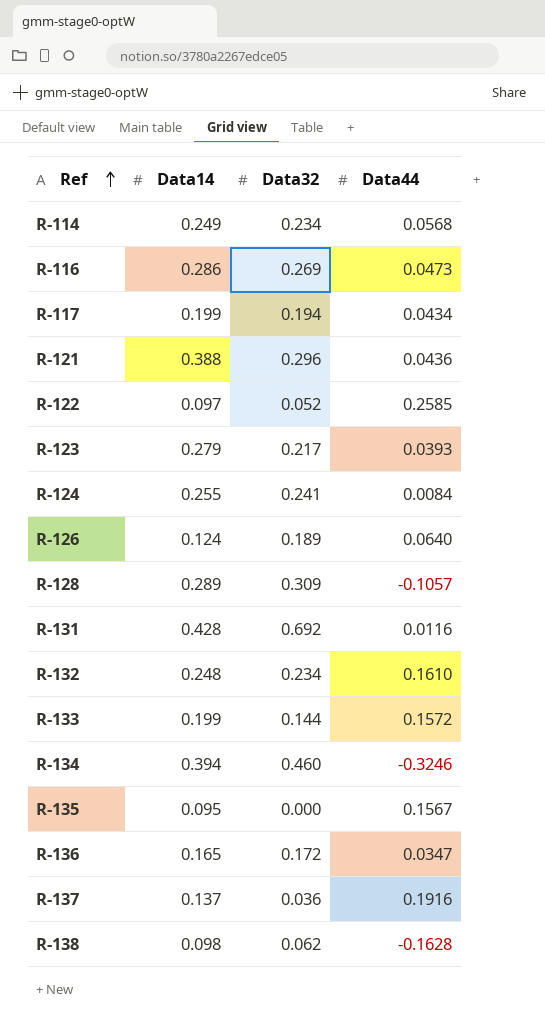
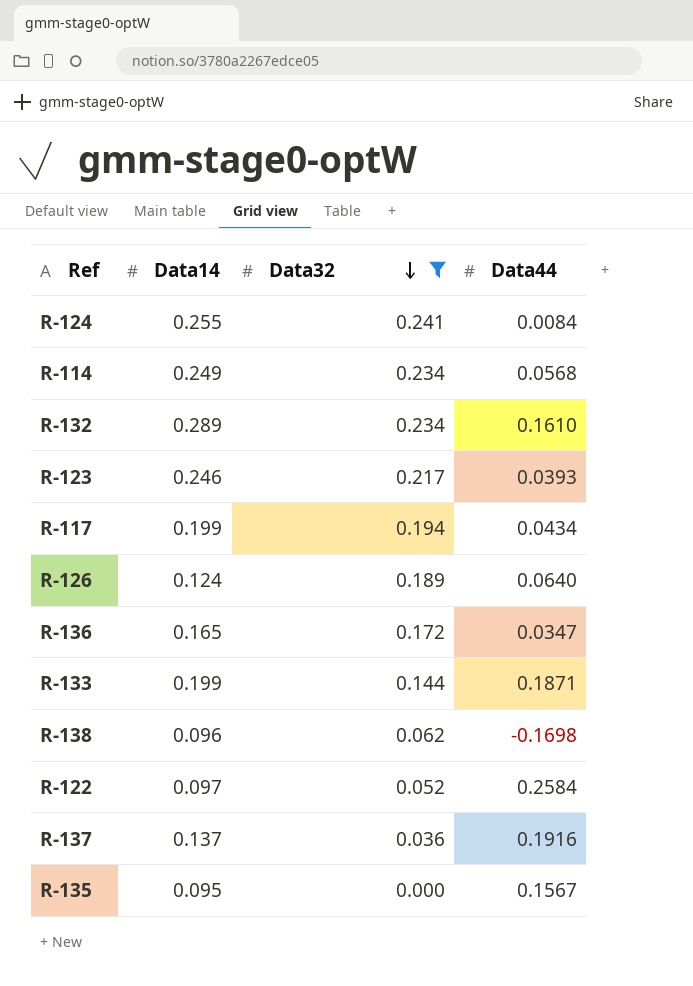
filter: none -> Data32 <= 0.241
row order: Ref ascending -> Data32 descending
R-132 | Data14: 0.248 -> 0.289
R-123 | Data14: 0.279 -> 0.246
R-133 | Data44: 0.1572 -> 0.1871
R-138 | Data14: 0.098 -> 0.096
R-138 | Data44: -0.1628 -> -0.1698
R-122 | Data44: 0.2585 -> 0.2584

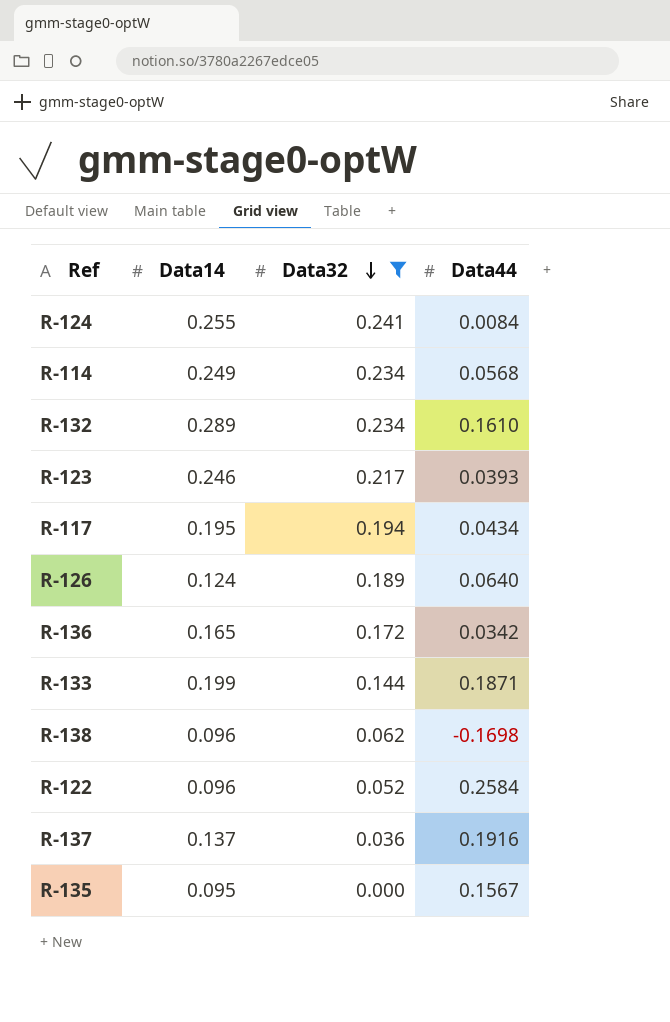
R-117 | Data14: 0.199 -> 0.195
R-136 | Data44: 0.0347 -> 0.0342
R-122 | Data14: 0.097 -> 0.096

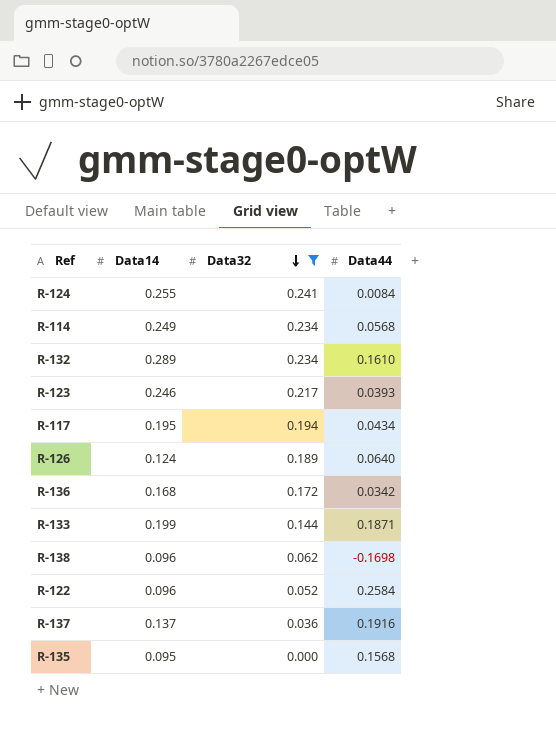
R-136 | Data14: 0.165 -> 0.168
R-135 | Data44: 0.1567 -> 0.1568

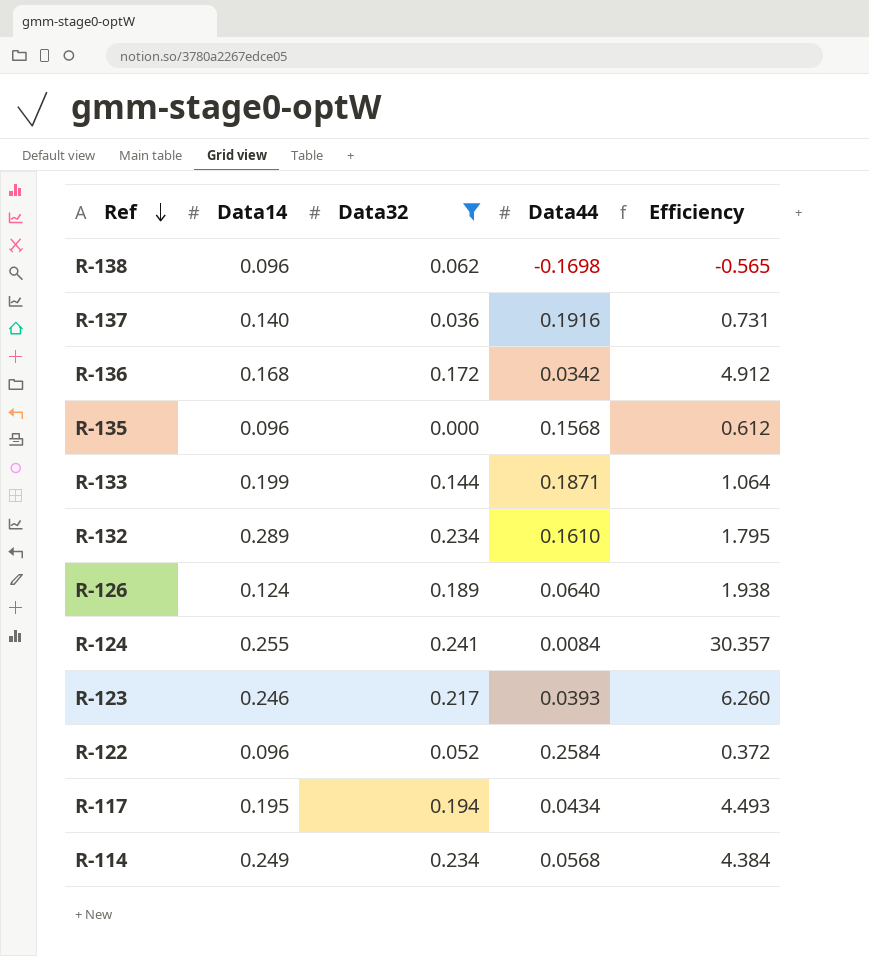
row order: Data32 descending -> Ref descending
column Efficiency | formula: none -> [Data14] / [Data44]
R-137 | Data14: 0.137 -> 0.140
R-135 | Data14: 0.095 -> 0.096

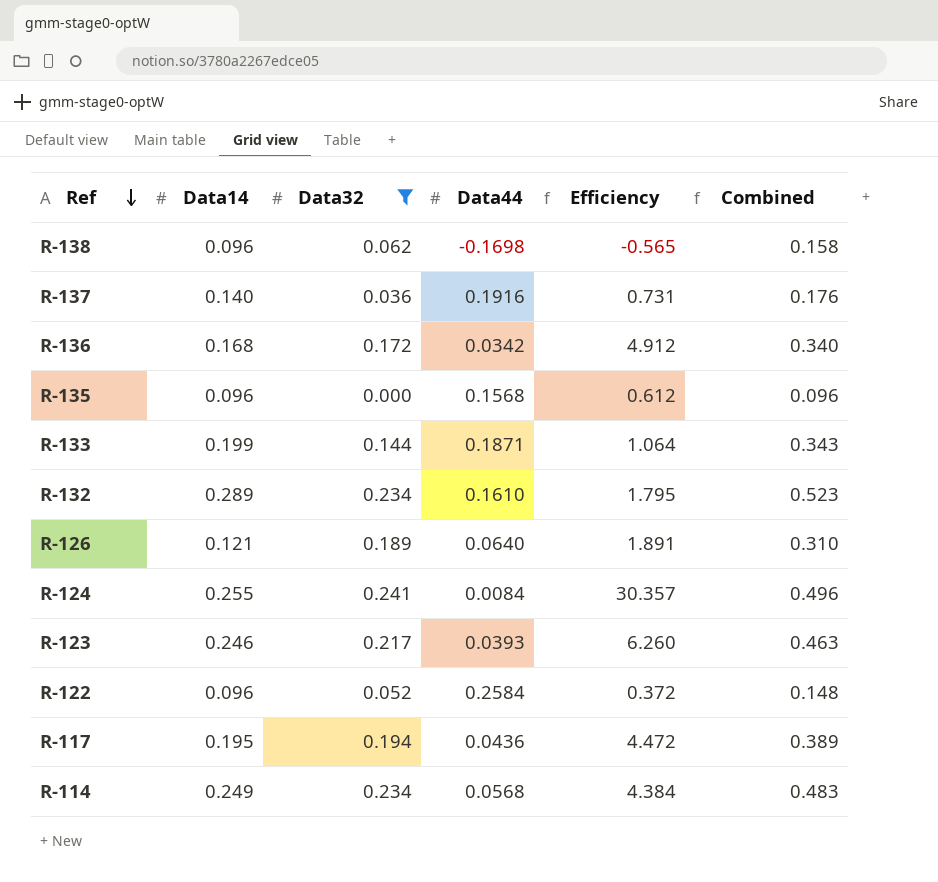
column Combined | formula: none -> [Data14] + [Data32]
R-126 | Data14: 0.124 -> 0.121
R-126 | Efficiency: 1.938 -> 1.891
R-117 | Data44: 0.0434 -> 0.0436
R-117 | Efficiency: 4.493 -> 4.472

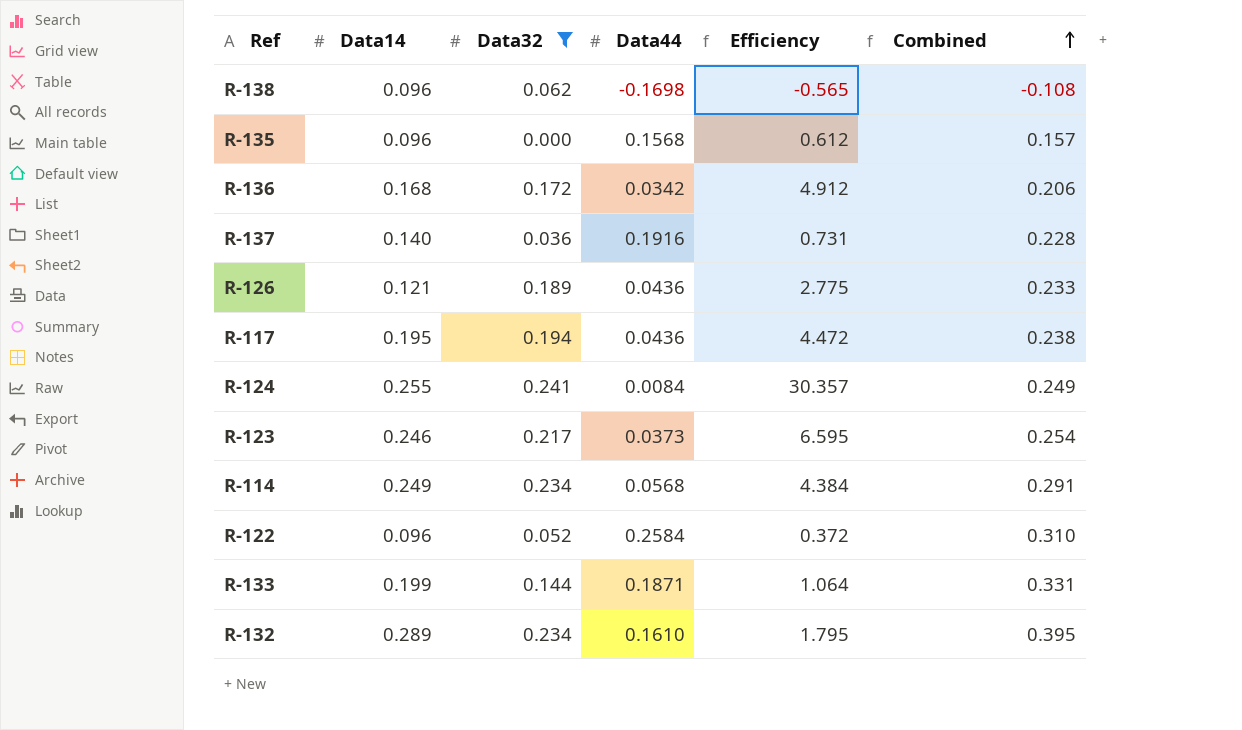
row order: Ref descending -> Combined ascending
column Combined | formula: [Data14] + [Data32] -> [Data32] + [Data44]
R-126 | Data44: 0.0640 -> 0.0436
R-126 | Efficiency: 1.891 -> 2.775
R-123 | Data44: 0.0393 -> 0.0373
R-123 | Efficiency: 6.260 -> 6.595

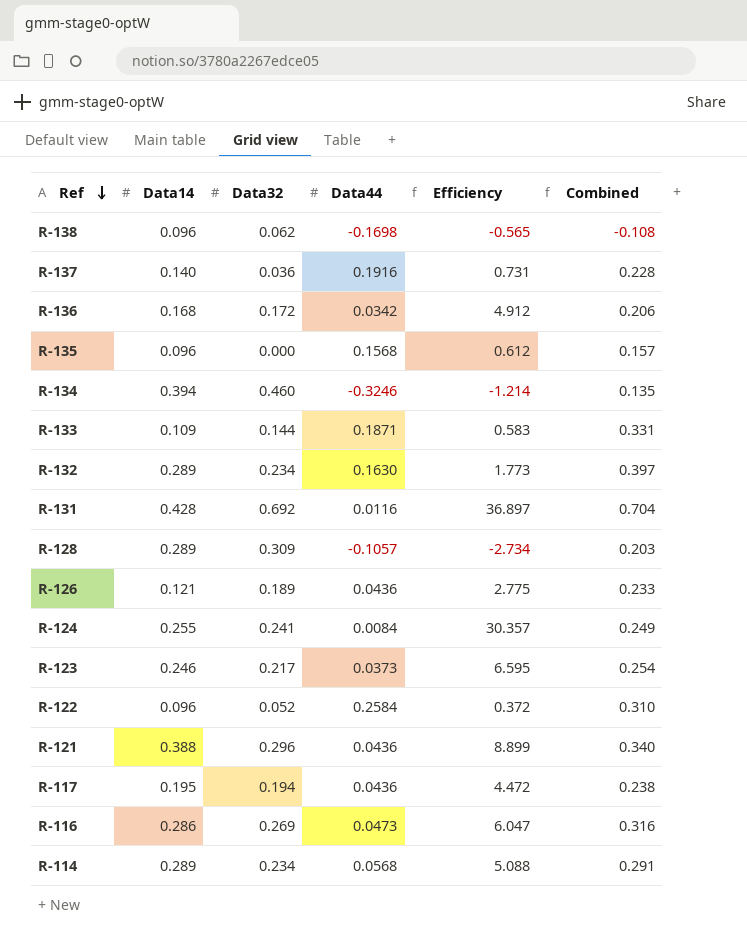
filter: Data32 <= 0.241 -> none
row order: Combined ascending -> Ref descending
R-133 | Data14: 0.199 -> 0.109
R-133 | Efficiency: 1.064 -> 0.583
R-132 | Data44: 0.1610 -> 0.1630
R-132 | Efficiency: 1.795 -> 1.773
R-132 | Combined: 0.395 -> 0.397
R-114 | Data14: 0.249 -> 0.289
R-114 | Efficiency: 4.384 -> 5.088

